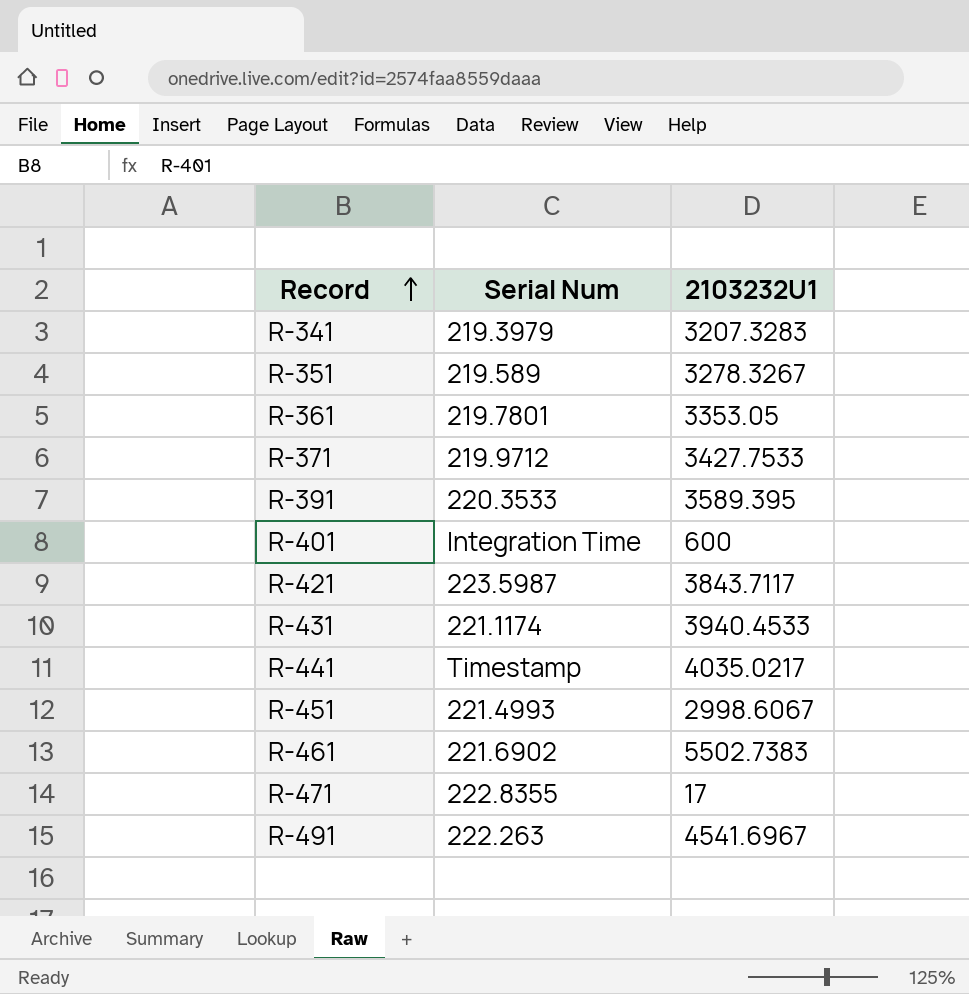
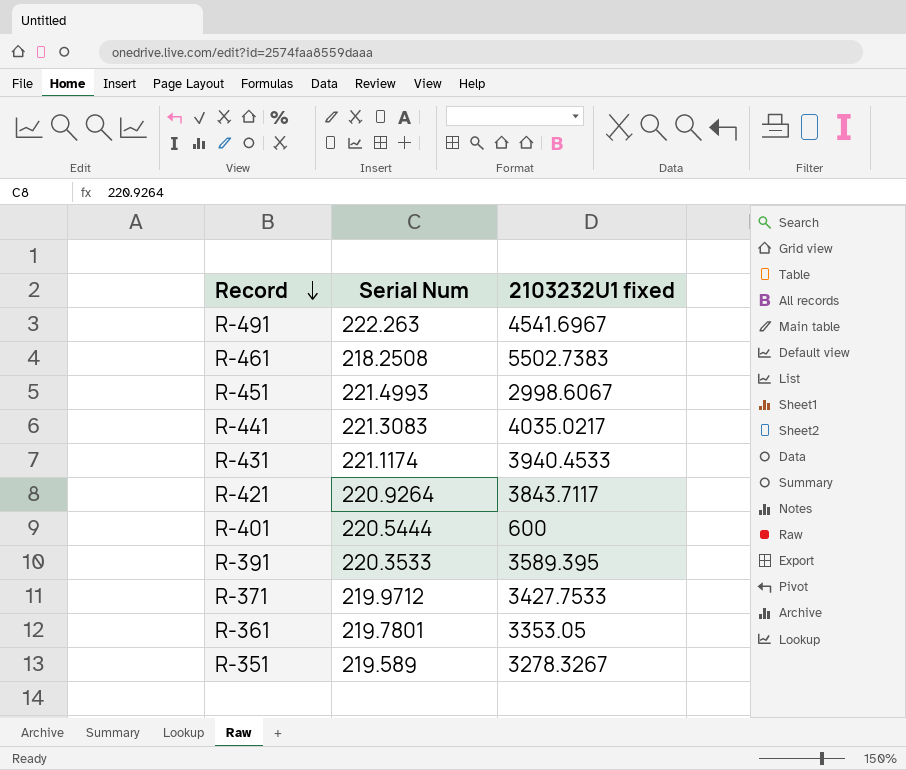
row order: Record ascending -> Record descending
column name: 2103232U1 -> 2103232U1 fixed
row R-341: 219.3979 | 3207.3283 -> none
row R-471: 222.8355 | 17 -> none
R-461 | Serial Num: 221.6902 -> 218.2508
R-441 | Serial Num: Timestamp -> 221.3083
R-421 | Serial Num: 223.5987 -> 220.9264
R-401 | Serial Num: Integration Time -> 220.5444

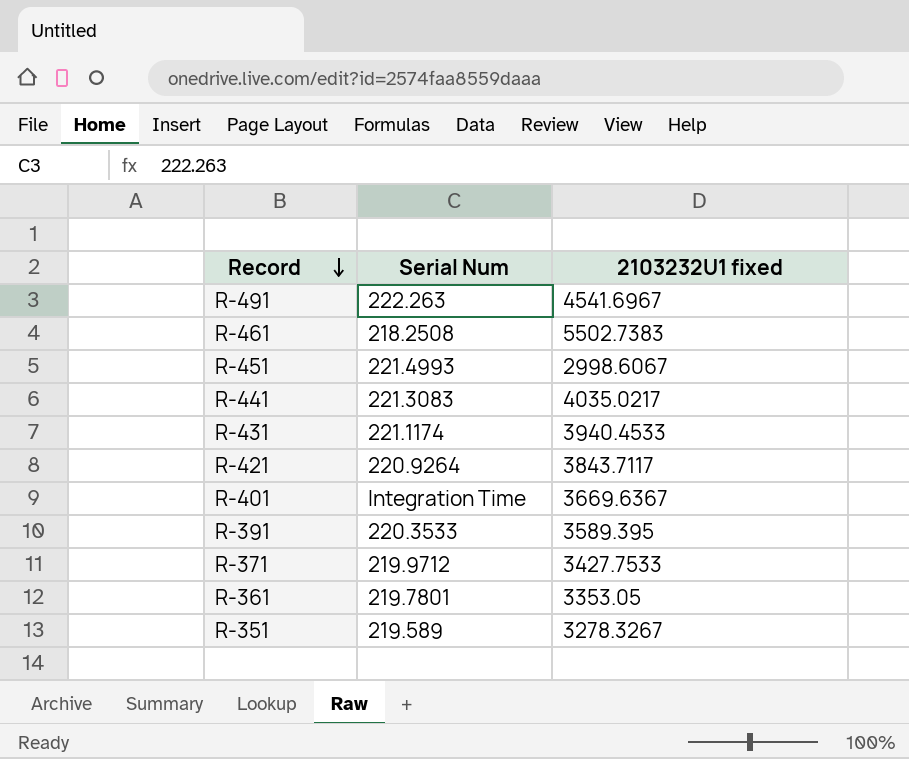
R-401 | Serial Num: 220.5444 -> Integration Time
R-401 | 2103232U1 fixed: 600 -> 3669.6367

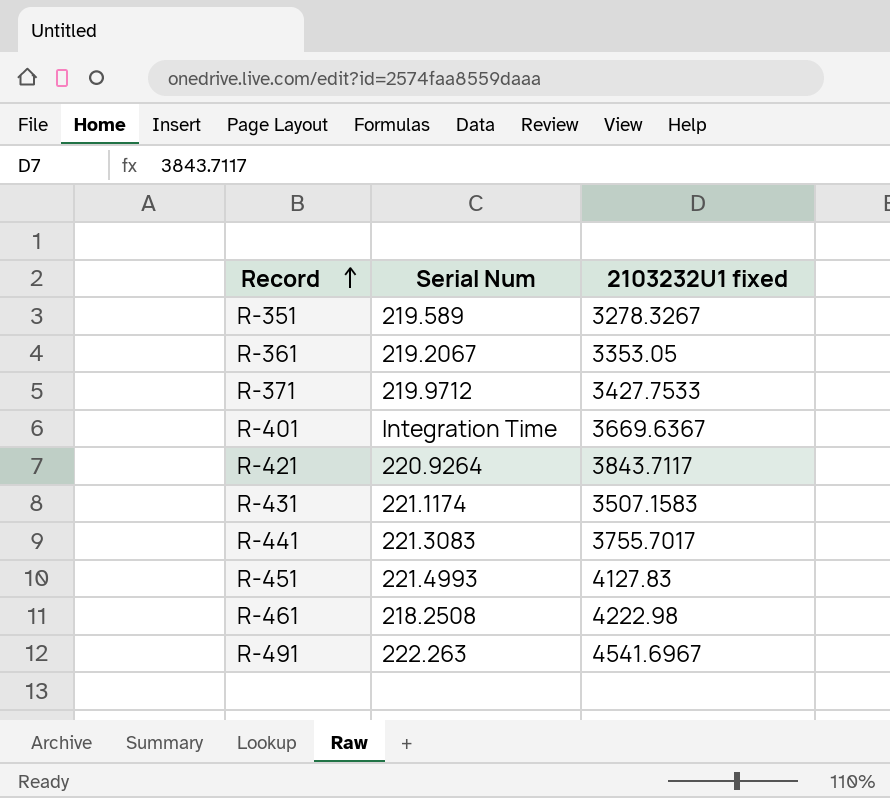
row order: Record descending -> Record ascending
row R-391: 220.3533 | 3589.395 -> none
R-361 | Serial Num: 219.7801 -> 219.2067
R-431 | 2103232U1 fixed: 3940.4533 -> 3507.1583
R-441 | 2103232U1 fixed: 4035.0217 -> 3755.7017
R-451 | 2103232U1 fixed: 2998.6067 -> 4127.83
R-461 | 2103232U1 fixed: 5502.7383 -> 4222.98

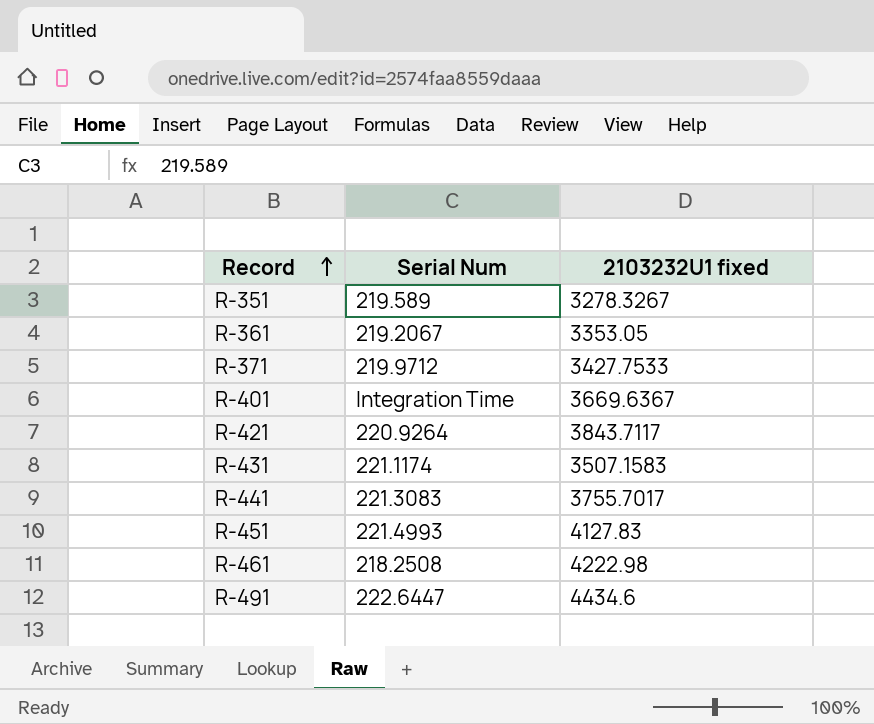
R-491 | Serial Num: 222.263 -> 222.6447
R-491 | 2103232U1 fixed: 4541.6967 -> 4434.6

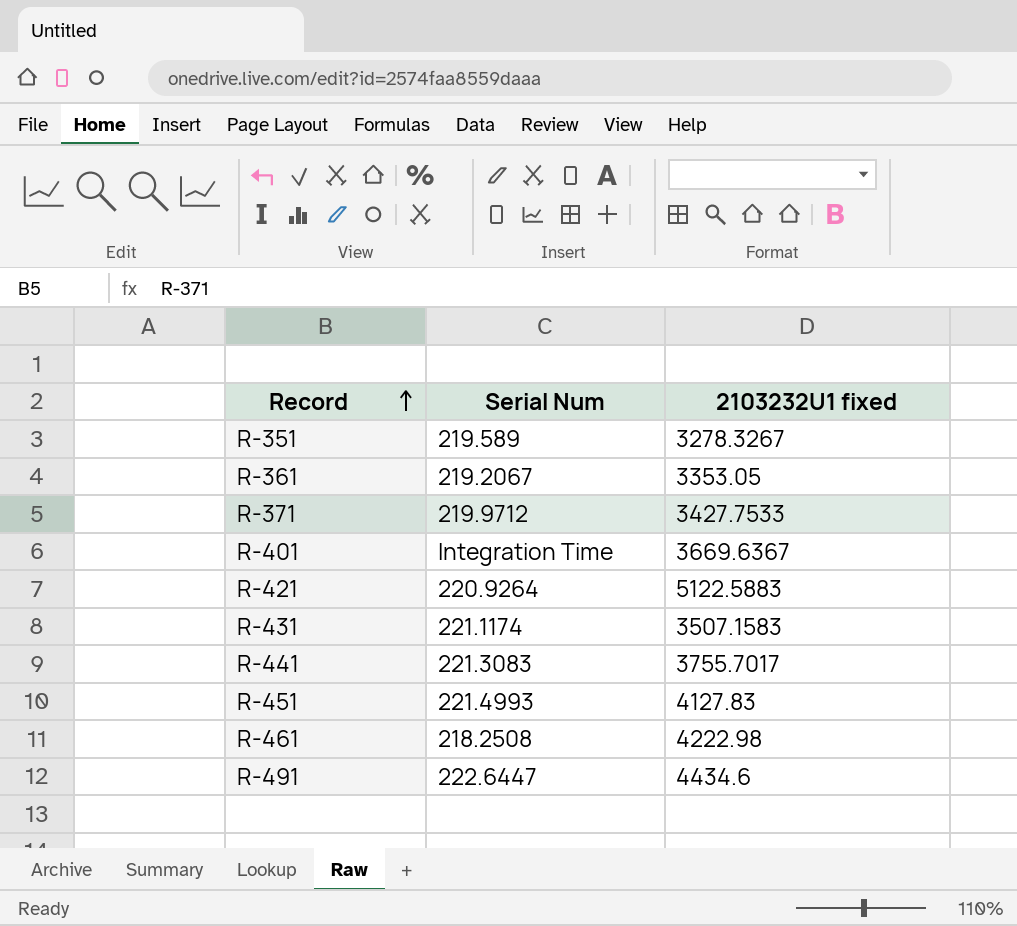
R-421 | 2103232U1 fixed: 3843.7117 -> 5122.5883

